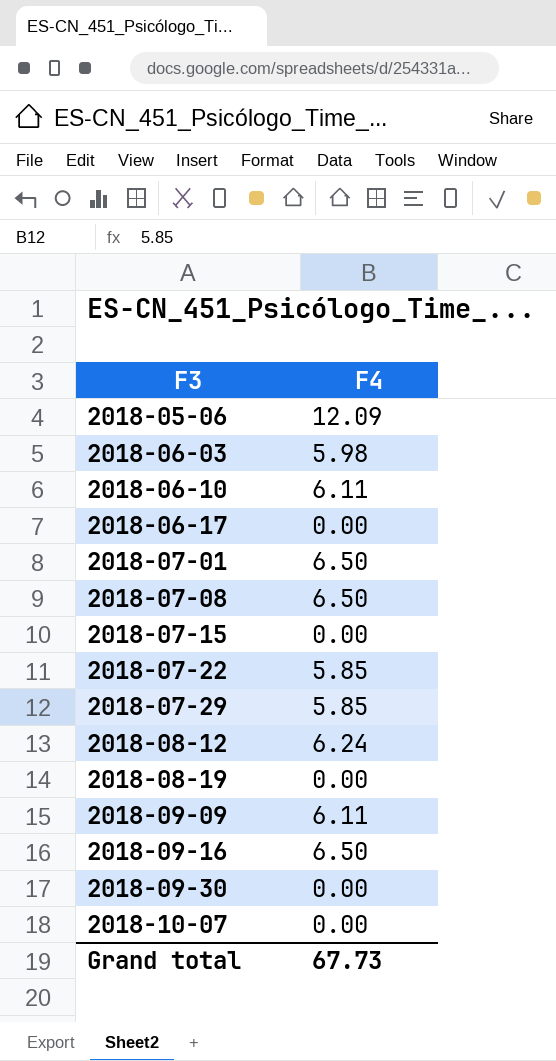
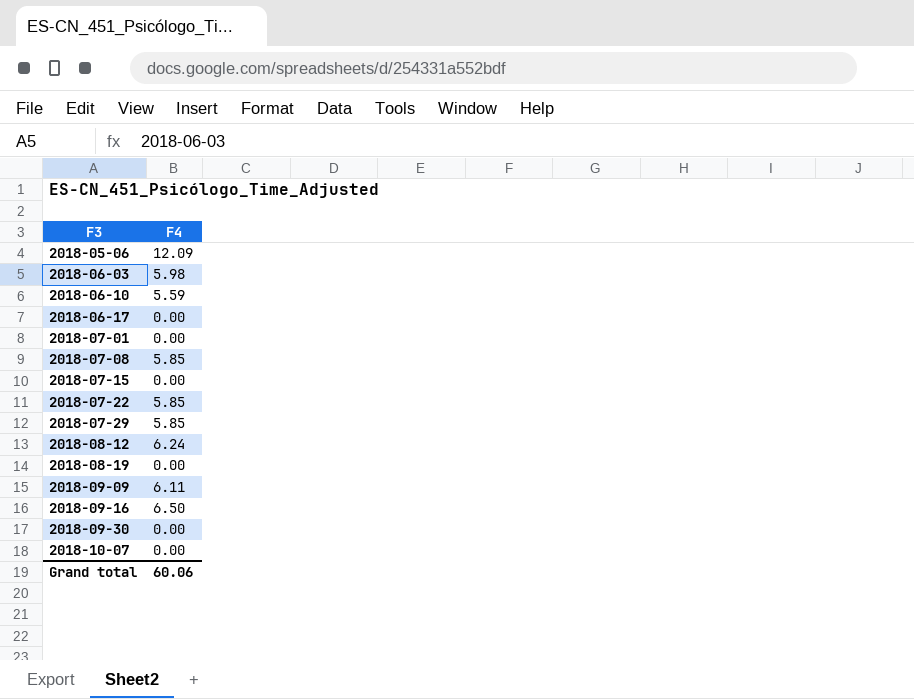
2018-06-10 | F4: 6.11 -> 5.59
2018-07-01 | F4: 6.50 -> 0.00
2018-07-08 | F4: 6.50 -> 5.85
Grand total | F4: 67.73 -> 60.06

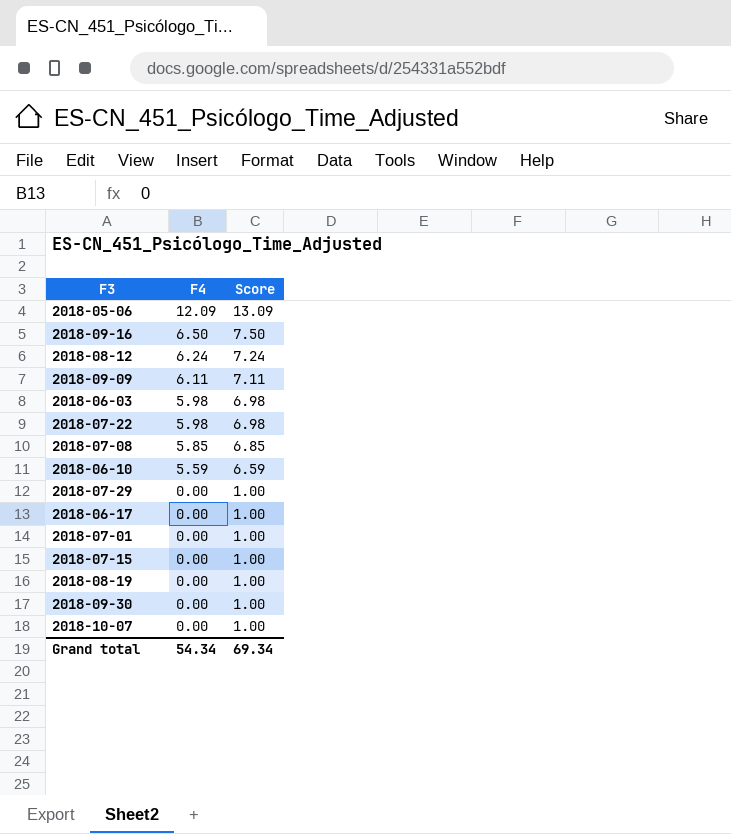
row order: F3 ascending -> F4 descending
column Score | formula: none -> [F4] + 1
2018-07-22 | F4: 5.85 -> 5.98
2018-07-29 | F4: 5.85 -> 0.00
Grand total | F4: 60.06 -> 54.34

